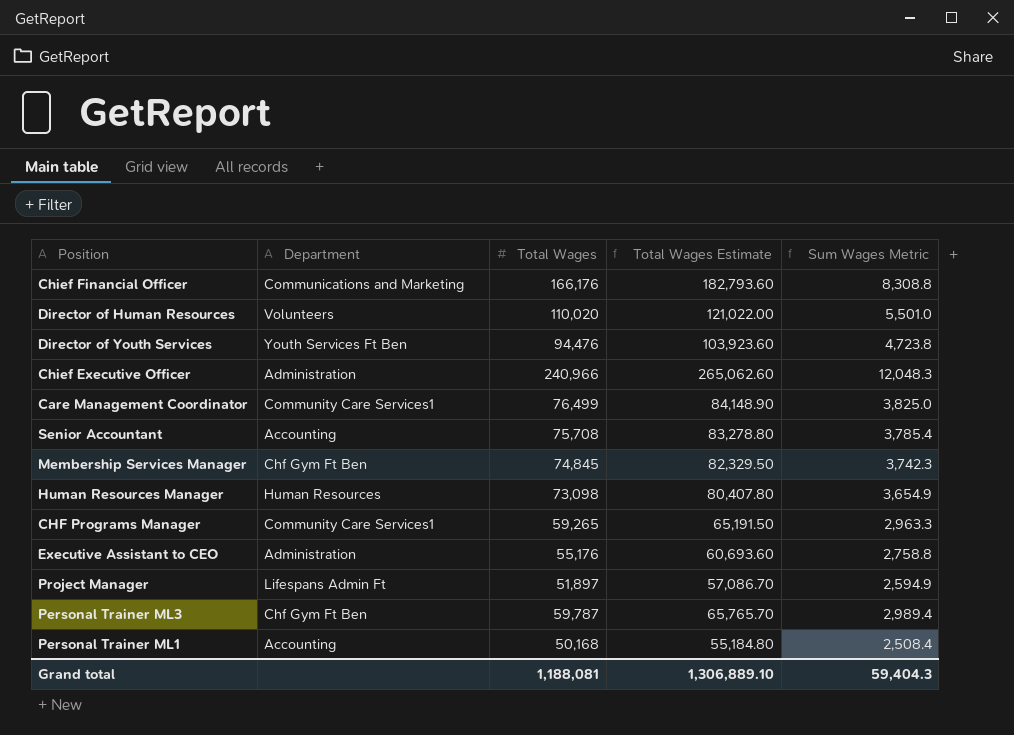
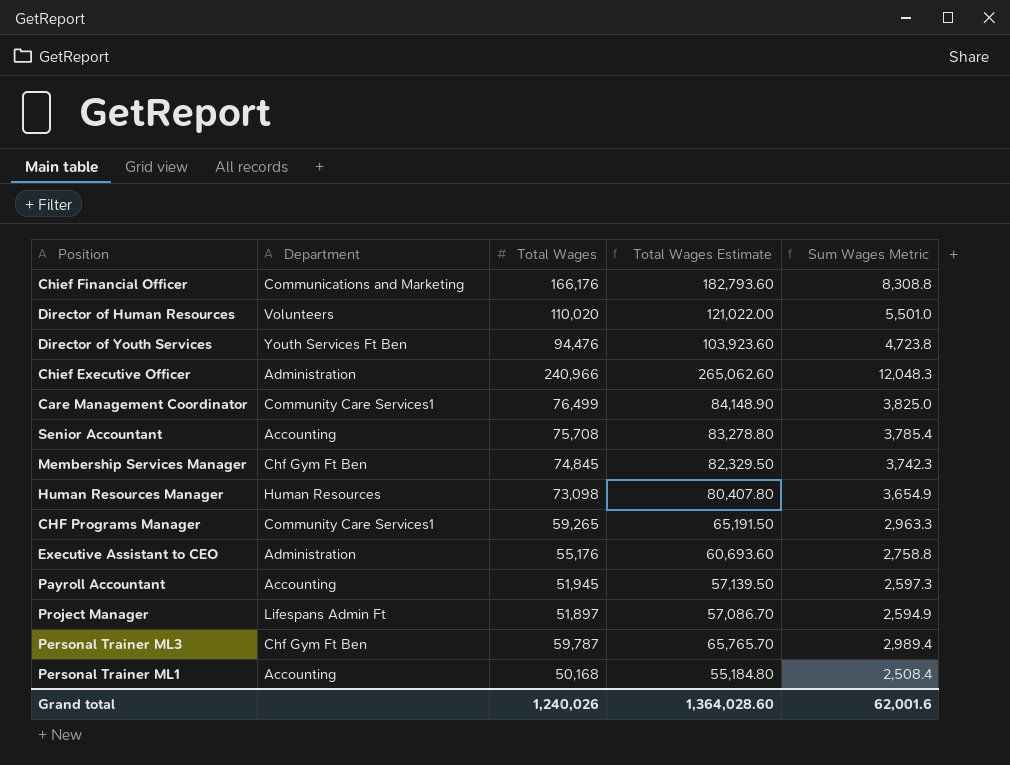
row Payroll Accountant: none -> Accounting | 51,945 | 57,139.50 | 2,597.3
Grand total | Total Wages: 1,188,081 -> 1,240,026
Grand total | Total Wages Estimate: 1,306,889.10 -> 1,364,028.60
Grand total | Sum Wages Metric: 59,404.3 -> 62,001.6

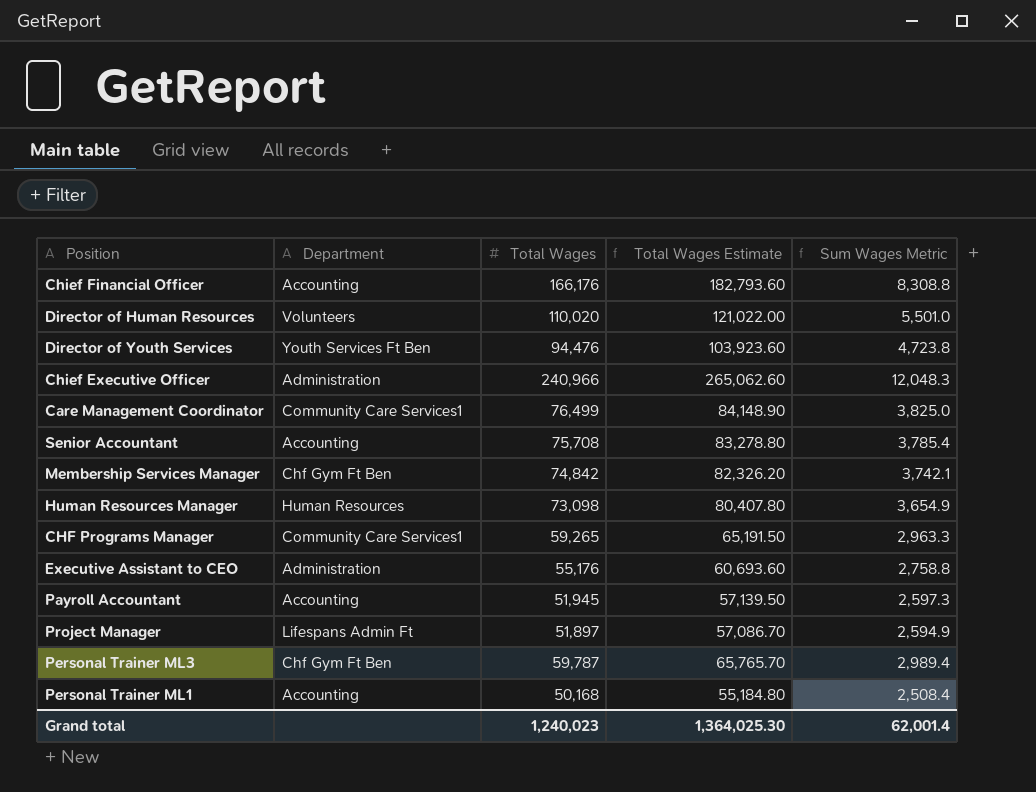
Chief Financial Officer | Department: Communications and Marketing -> Accounting
Membership Services Manager | Total Wages: 74,845 -> 74,842
Membership Services Manager | Total Wages Estimate: 82,329.50 -> 82,326.20
Membership Services Manager | Sum Wages Metric: 3,742.3 -> 3,742.1
Grand total | Total Wages: 1,240,026 -> 1,240,023
Grand total | Total Wages Estimate: 1,364,028.60 -> 1,364,025.30
Grand total | Sum Wages Metric: 62,001.6 -> 62,001.4

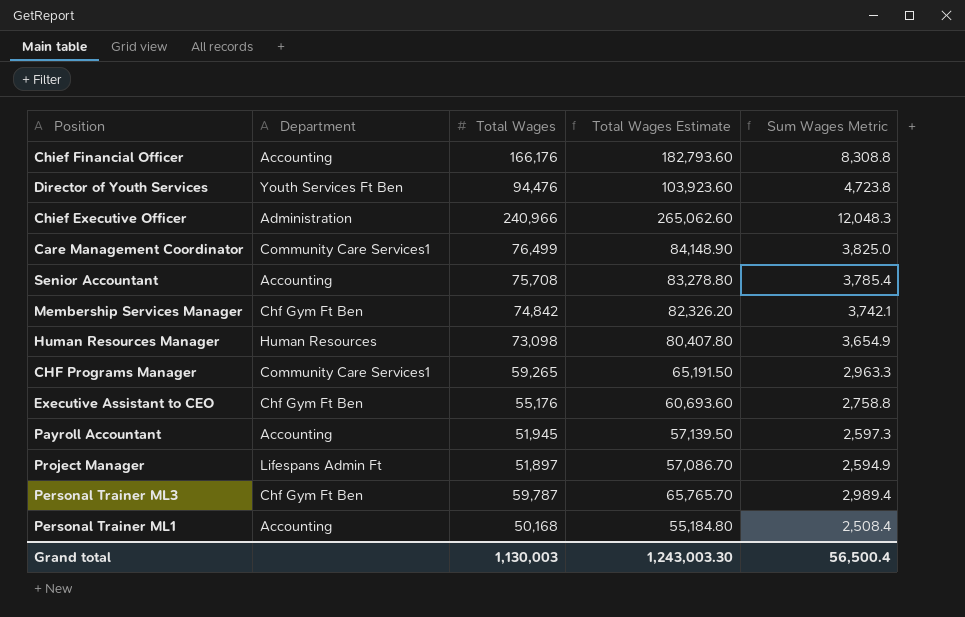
row Director of Human Resources: Volunteers | 110,020 | 121,022.00 | 5,501.0 -> none
Executive Assistant to CEO | Department: Administration -> Chf Gym Ft Ben
Grand total | Total Wages: 1,240,023 -> 1,130,003
Grand total | Total Wages Estimate: 1,364,025.30 -> 1,243,003.30
Grand total | Sum Wages Metric: 62,001.4 -> 56,500.4

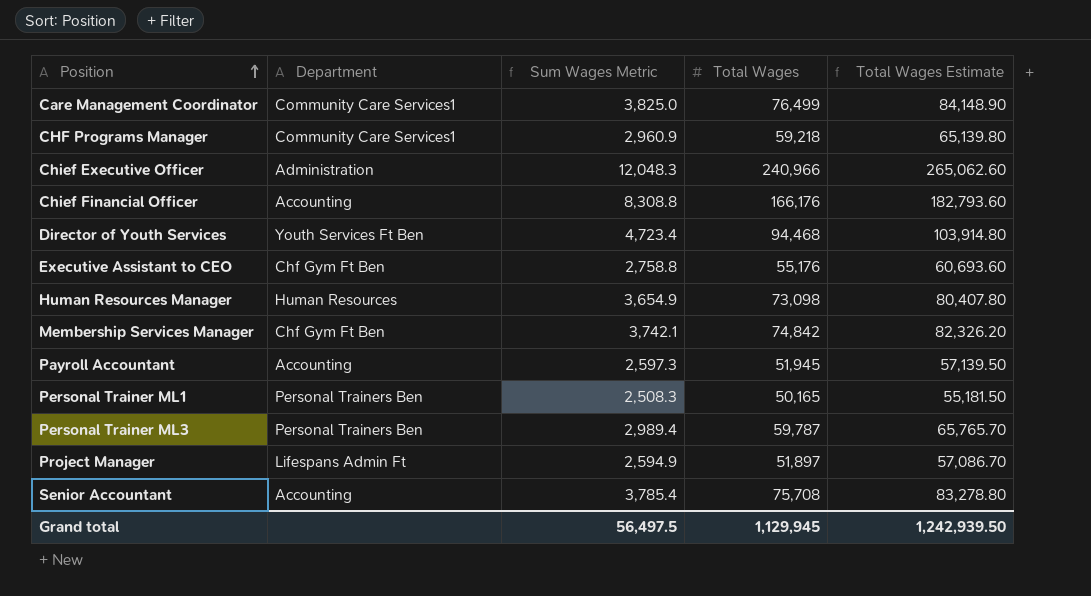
row order: none -> Position ascending
column Sum Wages Metric | position: 5 -> 3
CHF Programs Manager | Sum Wages Metric: 2,963.3 -> 2,960.9
CHF Programs Manager | Total Wages: 59,265 -> 59,218
CHF Programs Manager | Total Wages Estimate: 65,191.50 -> 65,139.80
Director of Youth Services | Sum Wages Metric: 4,723.8 -> 4,723.4
Director of Youth Services | Total Wages: 94,476 -> 94,468
Director of Youth Services | Total Wages Estimate: 103,923.60 -> 103,914.80
Personal Trainer ML1 | Department: Accounting -> Personal Trainers Ben
Personal Trainer ML1 | Sum Wages Metric: 2,508.4 -> 2,508.3
Personal Trainer ML1 | Total Wages: 50,168 -> 50,165
Personal Trainer ML1 | Total Wages Estimate: 55,184.80 -> 55,181.50
Personal Trainer ML3 | Department: Chf Gym Ft Ben -> Personal Trainers Ben
Grand total | Sum Wages Metric: 56,500.4 -> 56,497.5
Grand total | Total Wages: 1,130,003 -> 1,129,945
Grand total | Total Wages Estimate: 1,243,003.30 -> 1,242,939.50

